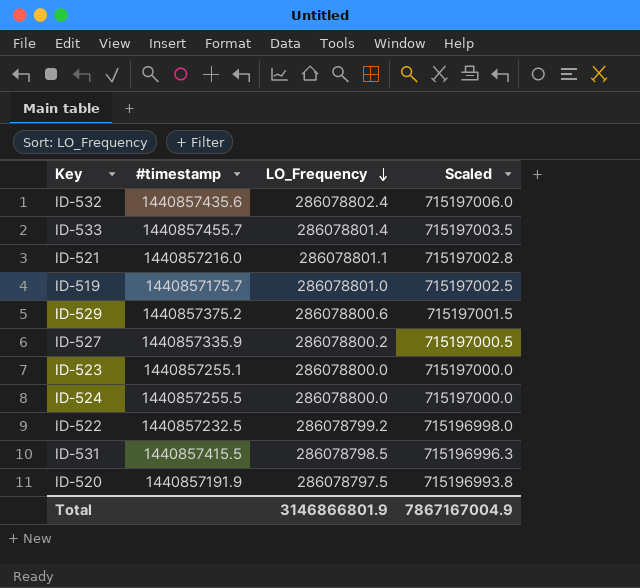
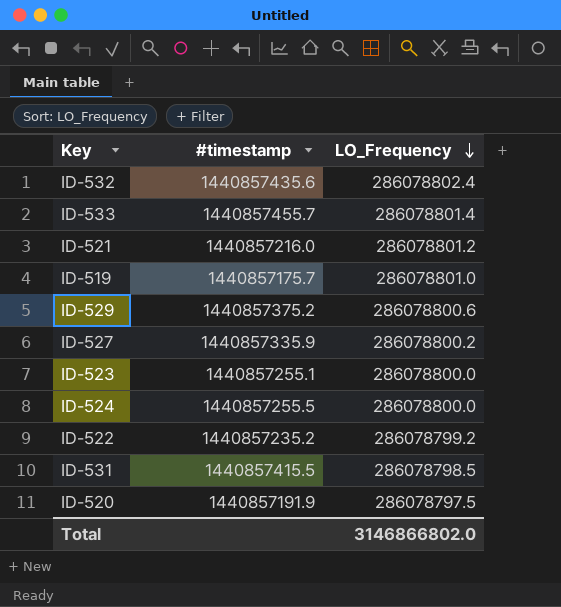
column Scaled | formula: [LO_Frequency] * 2.5 -> none
ID-521 | LO_Frequency: 286078801.1 -> 286078801.2
ID-522 | #timestamp: 1440857232.5 -> 1440857235.2
Total | LO_Frequency: 3146866801.9 -> 3146866802.0

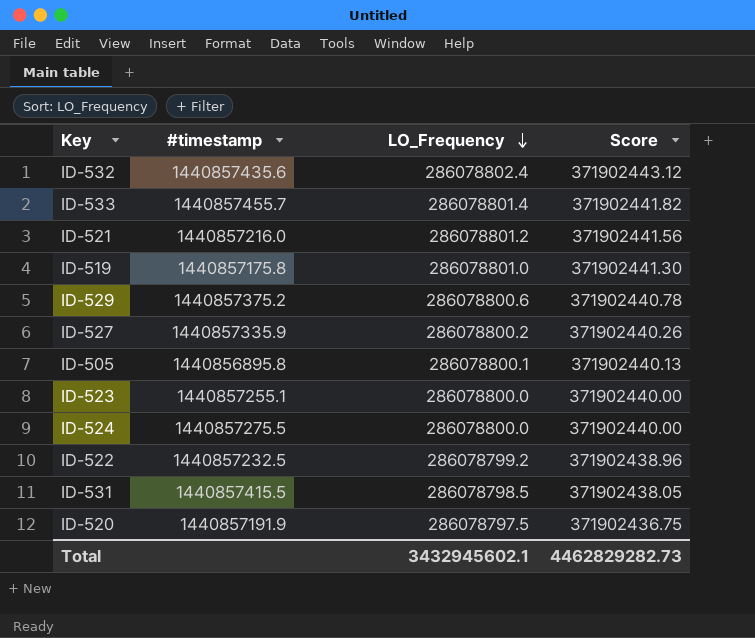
column Score | formula: none -> [LO_Frequency] * 1.3
ID-519 | #timestamp: 1440857175.7 -> 1440857175.8
row ID-505: none -> 1440856895.8 | 286078800.1 | 371902440.13
ID-524 | #timestamp: 1440857255.5 -> 1440857275.5
ID-522 | #timestamp: 1440857235.2 -> 1440857232.5
Total | LO_Frequency: 3146866802.0 -> 3432945602.1

